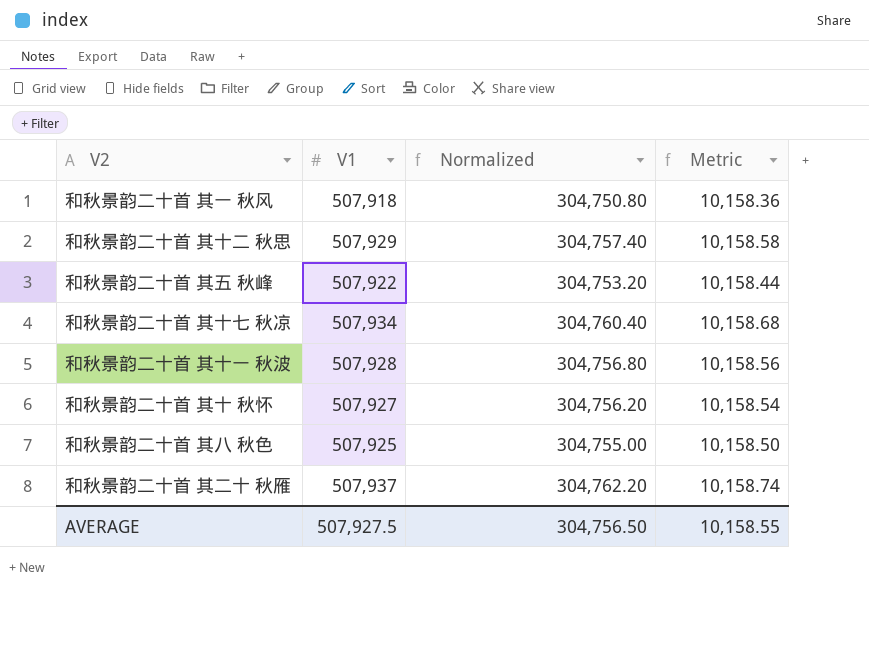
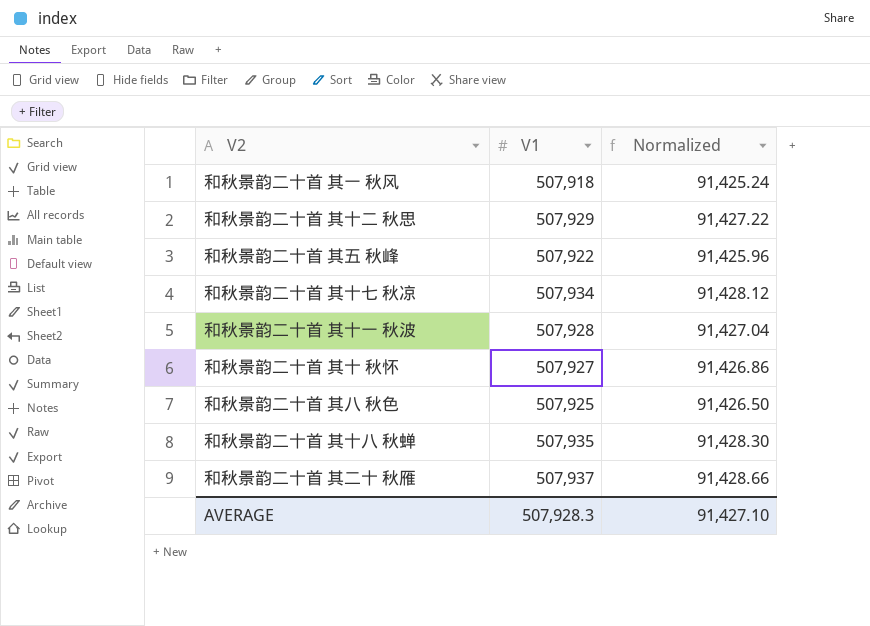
column Metric | formula: [V1] * 0.02 -> none
column Normalized | formula: [V1] * 0.6 -> [V1] * 0.18
row 和秋景韵二十首 其十八 秋蝉: none -> 507,935 | 91,428.30
AVERAGE | V1: 507,927.5 -> 507,928.3
AVERAGE | Normalized: 304,756.50 -> 91,427.10

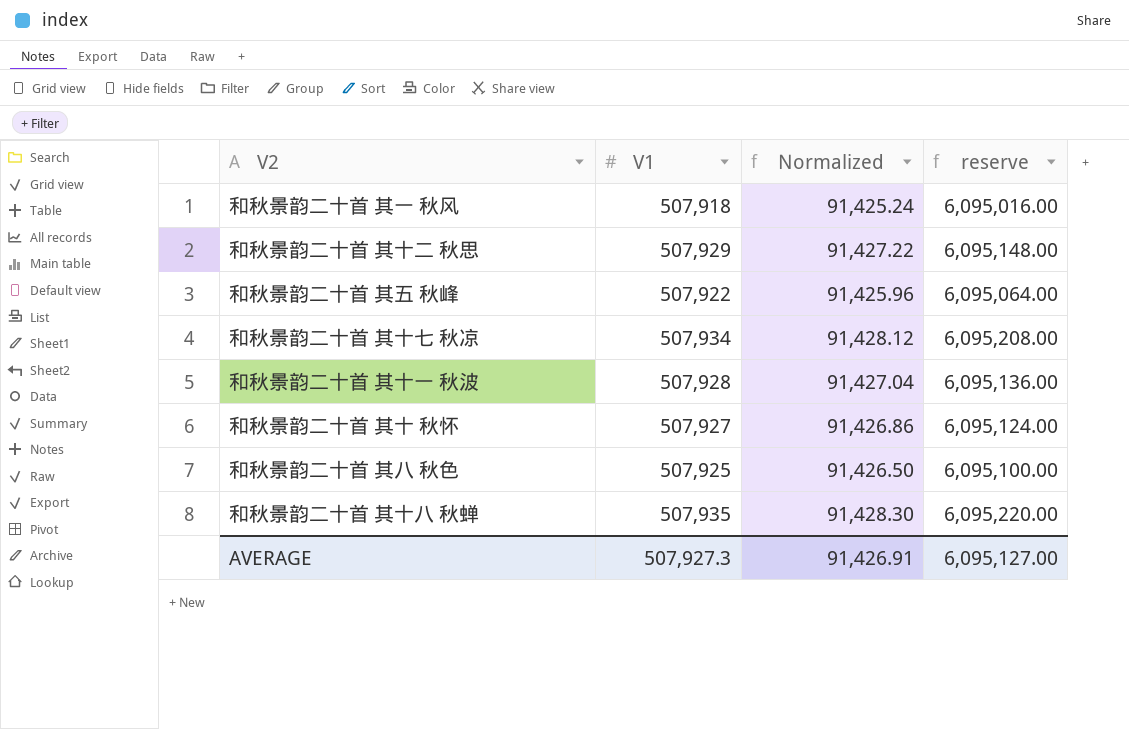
column reserve | formula: none -> [V1] * 12
row 和秋景韵二十首 其二十 秋雁: 507,937 | 91,428.66 -> none
AVERAGE | V1: 507,928.3 -> 507,927.3
AVERAGE | Normalized: 91,427.10 -> 91,426.91

